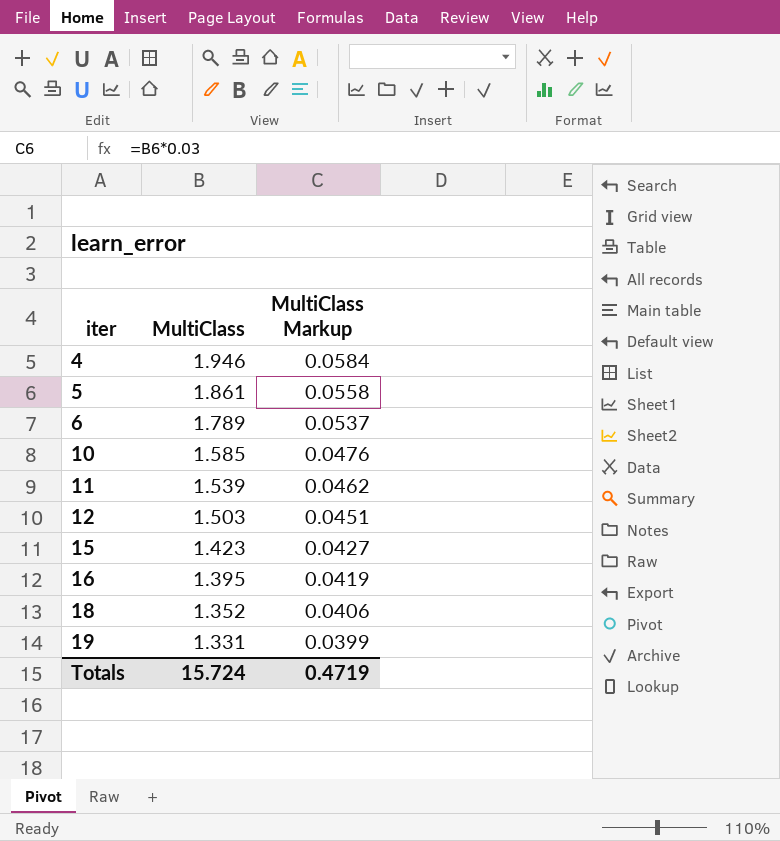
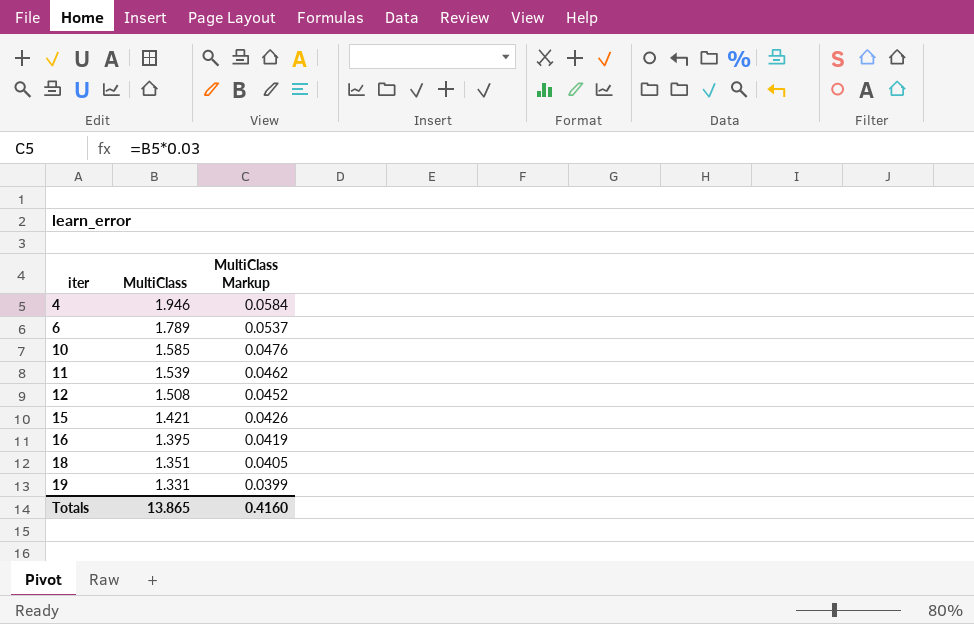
row 5: 1.861 | 0.0558 -> none
12 | MultiClass: 1.503 -> 1.508
12 | MultiClass Markup: 0.0451 -> 0.0452
15 | MultiClass: 1.423 -> 1.421
15 | MultiClass Markup: 0.0427 -> 0.0426
18 | MultiClass: 1.352 -> 1.351
18 | MultiClass Markup: 0.0406 -> 0.0405
Totals | MultiClass: 15.724 -> 13.865
Totals | MultiClass Markup: 0.4719 -> 0.4160

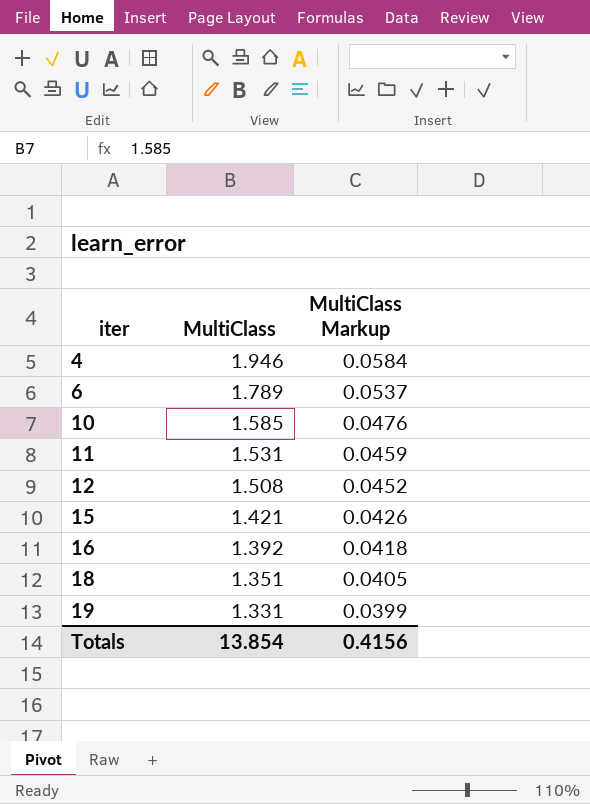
11 | MultiClass: 1.539 -> 1.531
11 | MultiClass Markup: 0.0462 -> 0.0459
16 | MultiClass: 1.395 -> 1.392
16 | MultiClass Markup: 0.0419 -> 0.0418
Totals | MultiClass: 13.865 -> 13.854
Totals | MultiClass Markup: 0.4160 -> 0.4156

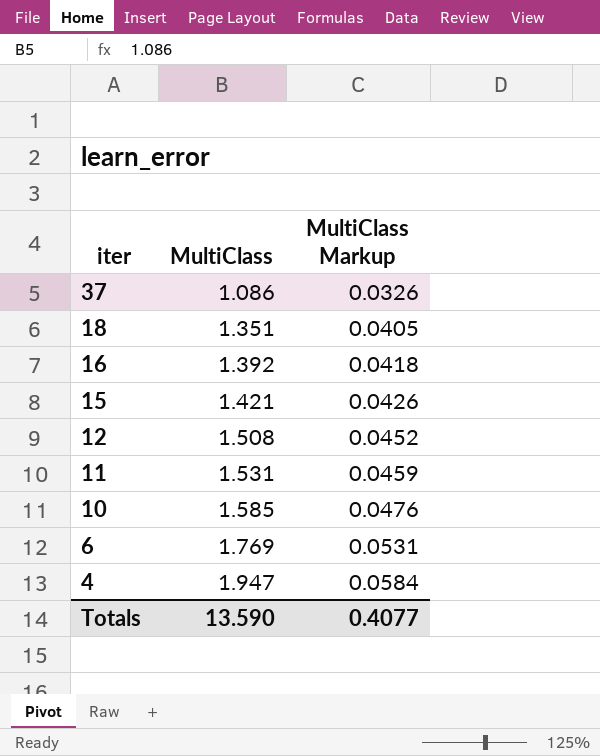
row order: iter ascending -> iter descending
row 19: 1.331 | 0.0399 -> none
row 37: none -> 1.086 | 0.0326
6 | MultiClass: 1.789 -> 1.769
6 | MultiClass Markup: 0.0537 -> 0.0531
4 | MultiClass: 1.946 -> 1.947
Totals | MultiClass: 13.854 -> 13.590
Totals | MultiClass Markup: 0.4156 -> 0.4077

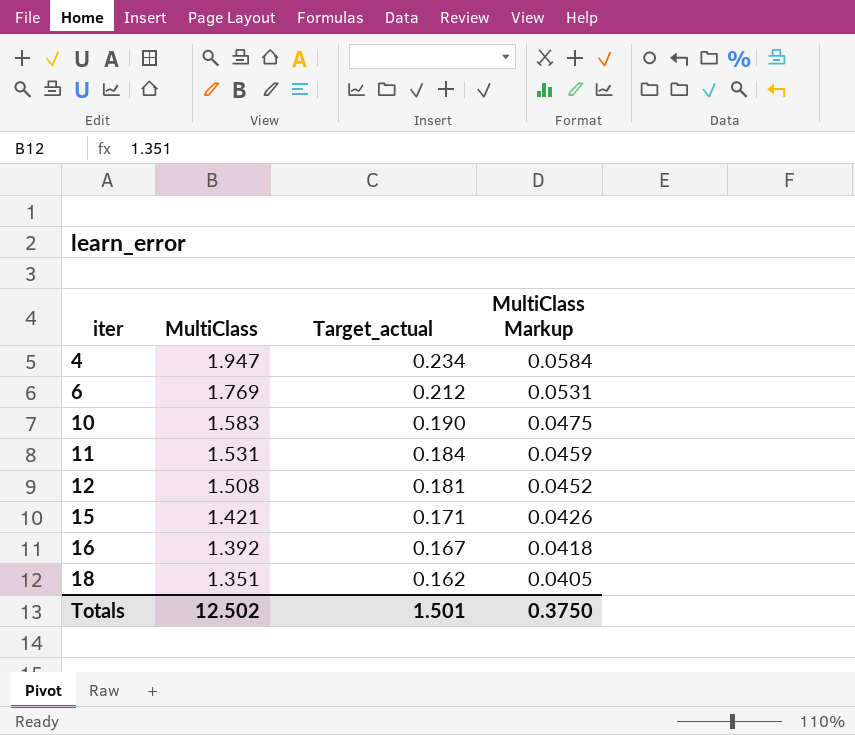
row order: iter descending -> iter ascending
column Target_actual | formula: none -> [MultiClass] * 0.12
row 37: 1.086 | 0.0326 -> none
10 | MultiClass: 1.585 -> 1.583
10 | MultiClass Markup: 0.0476 -> 0.0475
Totals | MultiClass: 13.590 -> 12.502
Totals | MultiClass Markup: 0.4077 -> 0.3750

